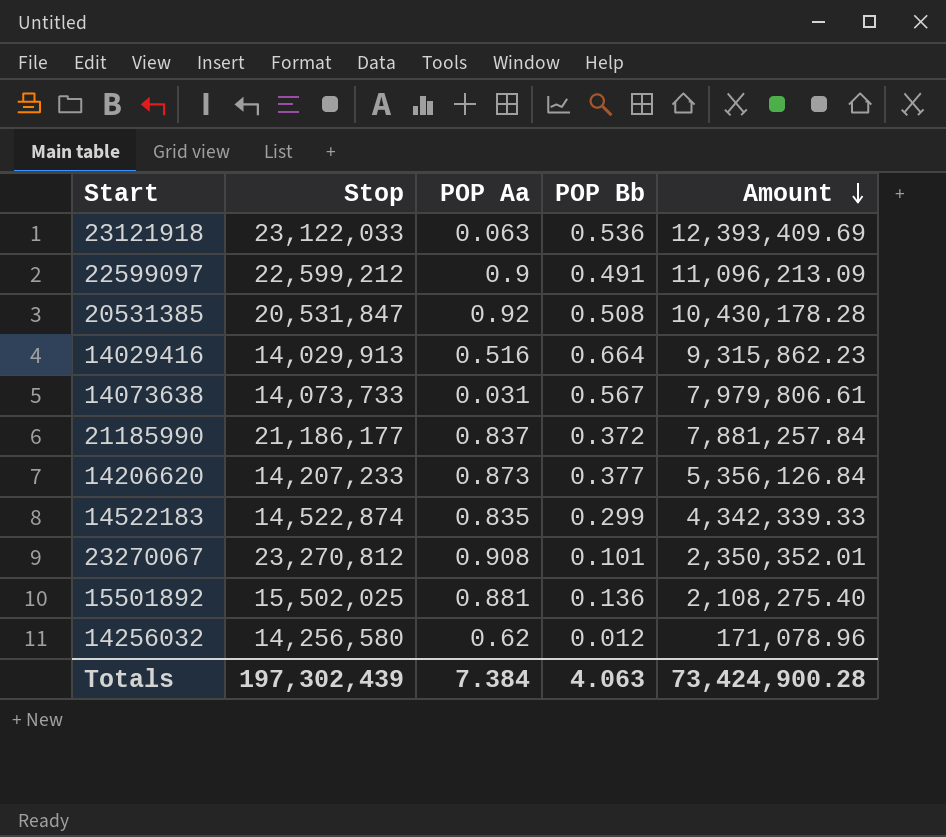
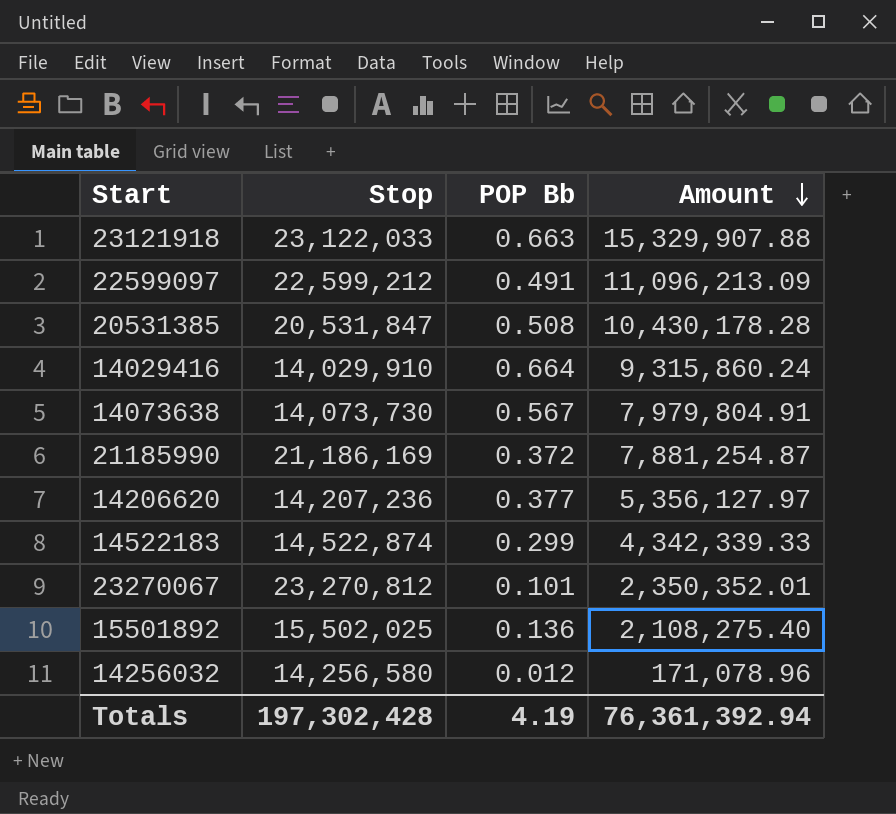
column POP Aa | position: 3 -> none
23121918 | POP Bb: 0.536 -> 0.663
23121918 | Amount: 12,393,409.69 -> 15,329,907.88
14029416 | Stop: 14,029,913 -> 14,029,910
14029416 | Amount: 9,315,862.23 -> 9,315,860.24
14073638 | Stop: 14,073,733 -> 14,073,730
14073638 | Amount: 7,979,806.61 -> 7,979,804.91
21185990 | Stop: 21,186,177 -> 21,186,169
21185990 | Amount: 7,881,257.84 -> 7,881,254.87
14206620 | Stop: 14,207,233 -> 14,207,236
14206620 | Amount: 5,356,126.84 -> 5,356,127.97
Totals | Stop: 197,302,439 -> 197,302,428
Totals | POP Bb: 4.063 -> 4.19
Totals | Amount: 73,424,900.28 -> 76,361,392.94

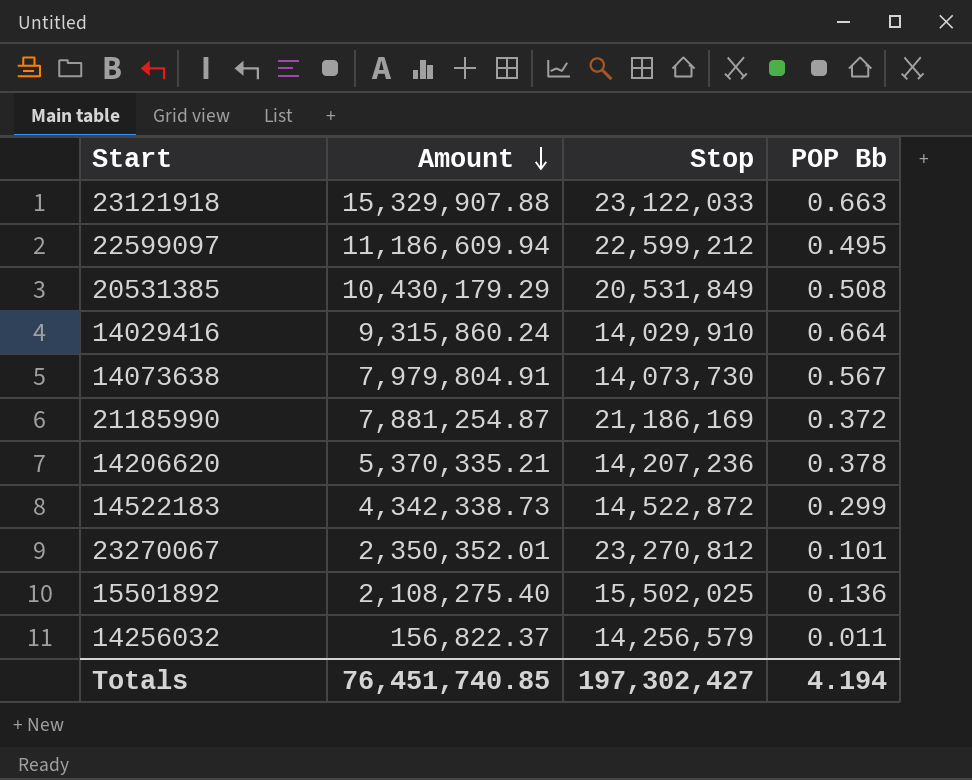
column Amount | position: 4 -> 2
22599097 | Amount: 11,096,213.09 -> 11,186,609.94
22599097 | POP Bb: 0.491 -> 0.495
20531385 | Amount: 10,430,178.28 -> 10,430,179.29
20531385 | Stop: 20,531,847 -> 20,531,849
14206620 | Amount: 5,356,127.97 -> 5,370,335.21
14206620 | POP Bb: 0.377 -> 0.378
14522183 | Amount: 4,342,339.33 -> 4,342,338.73
14522183 | Stop: 14,522,874 -> 14,522,872
14256032 | Amount: 171,078.96 -> 156,822.37
14256032 | Stop: 14,256,580 -> 14,256,579
14256032 | POP Bb: 0.012 -> 0.011
Totals | Amount: 76,361,392.94 -> 76,451,740.85
Totals | Stop: 197,302,428 -> 197,302,427
Totals | POP Bb: 4.19 -> 4.194

